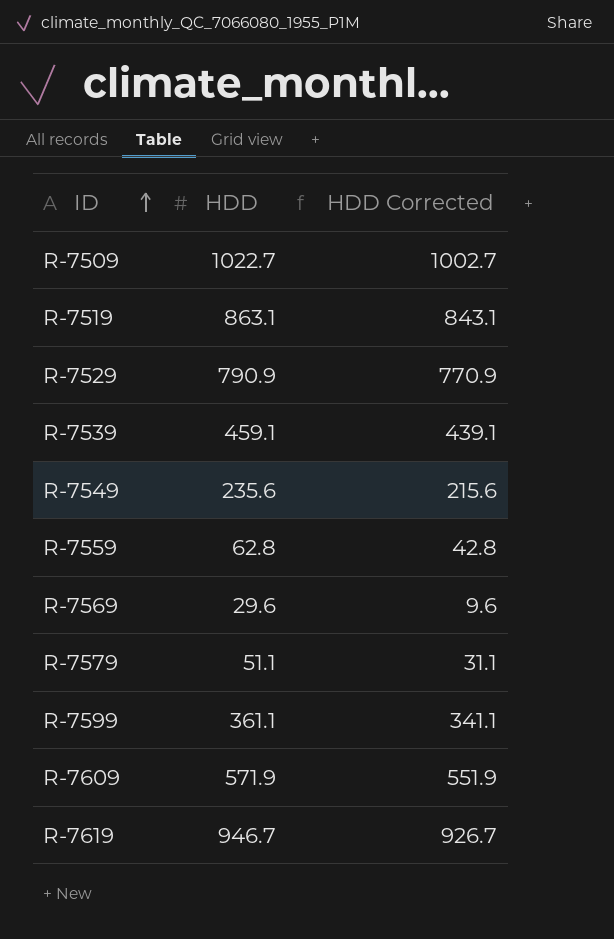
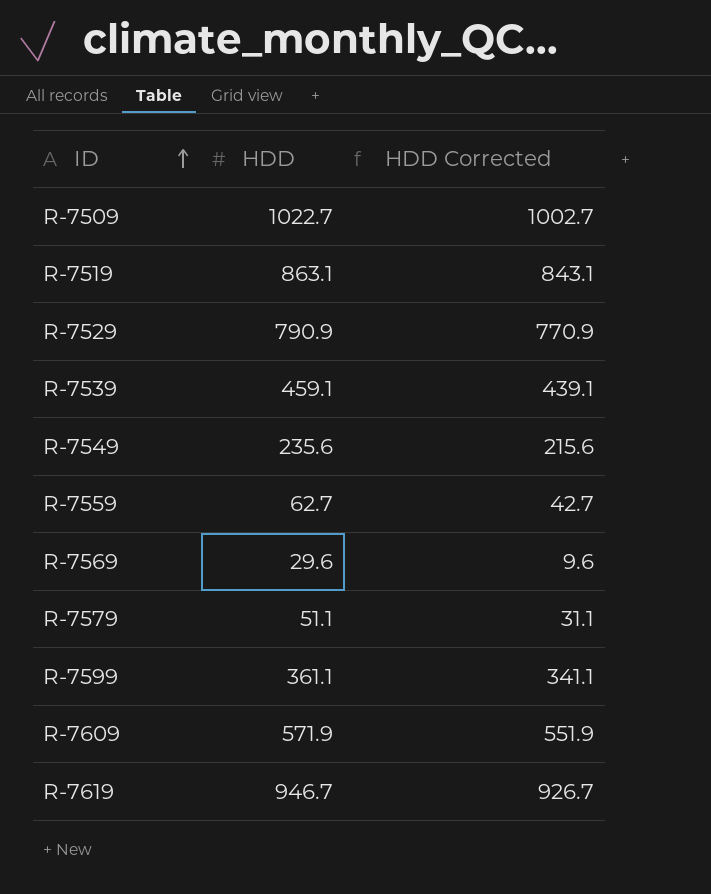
R-7559 | HDD: 62.8 -> 62.7
R-7559 | HDD Corrected: 42.8 -> 42.7

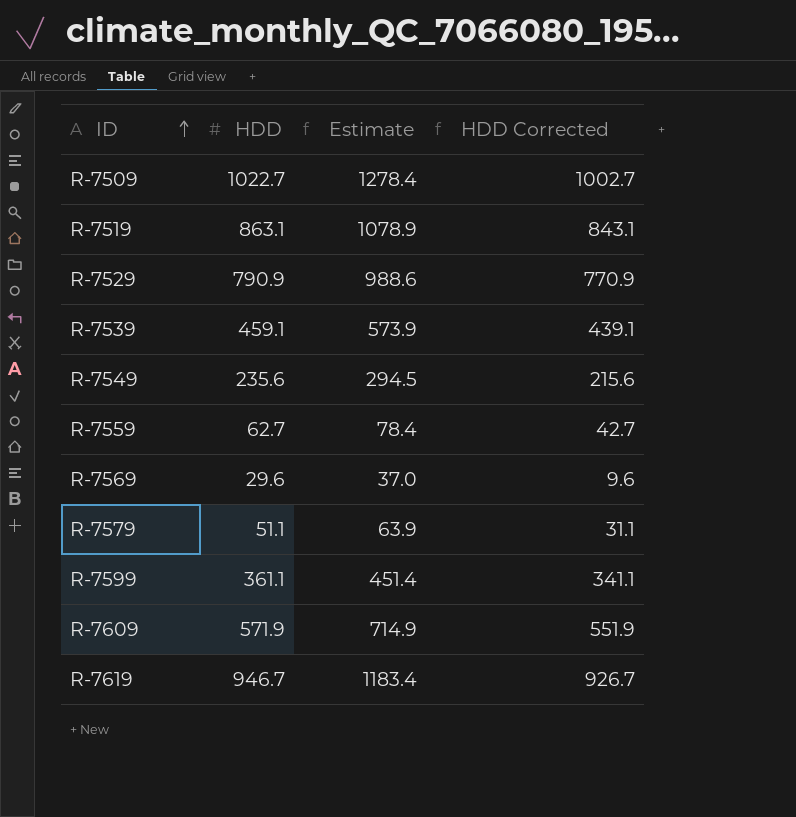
column Estimate | formula: none -> [HDD] * 1.25

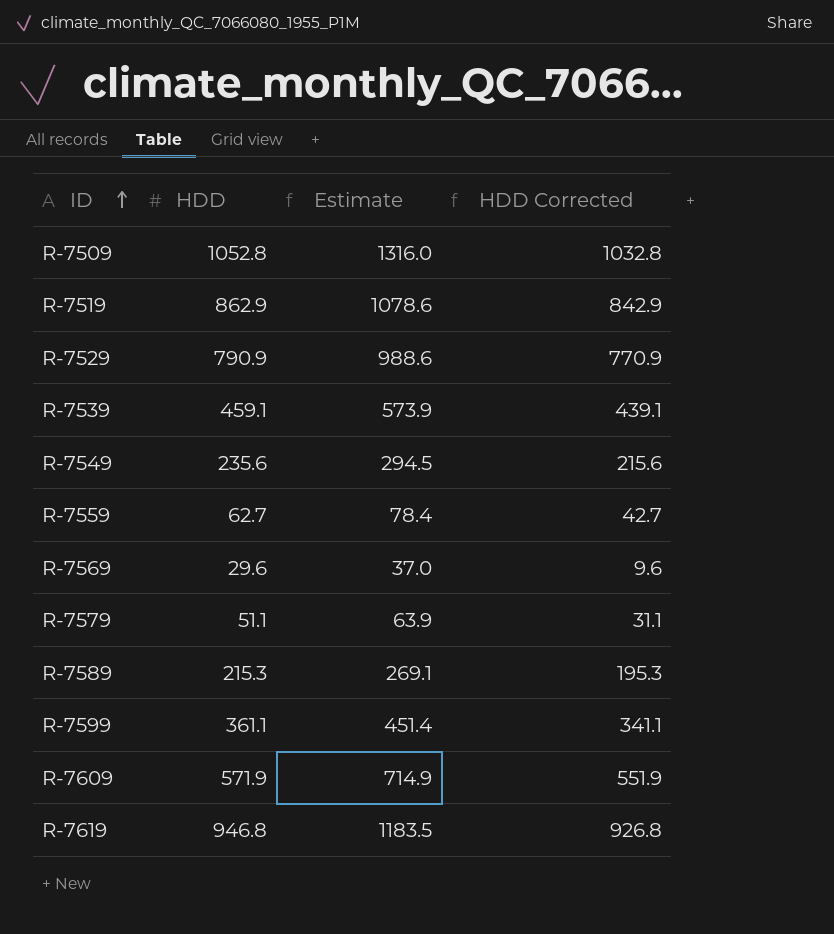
R-7509 | HDD: 1022.7 -> 1052.8
R-7509 | Estimate: 1278.4 -> 1316.0
R-7509 | HDD Corrected: 1002.7 -> 1032.8
R-7519 | HDD: 863.1 -> 862.9
R-7519 | Estimate: 1078.9 -> 1078.6
R-7519 | HDD Corrected: 843.1 -> 842.9
row R-7589: none -> 215.3 | 269.1 | 195.3
R-7619 | HDD: 946.7 -> 946.8
R-7619 | Estimate: 1183.4 -> 1183.5
R-7619 | HDD Corrected: 926.7 -> 926.8

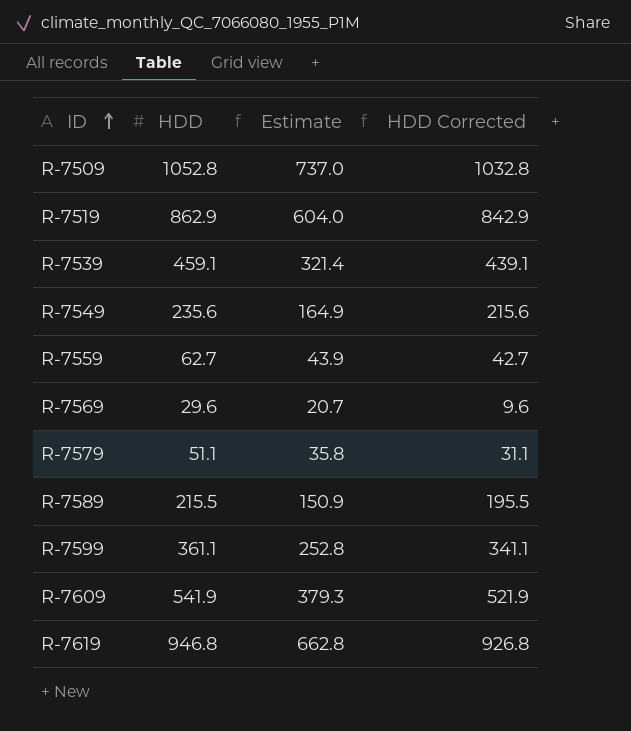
column Estimate | formula: [HDD] * 1.25 -> [HDD] * 0.7
row R-7529: 790.9 | 988.6 | 770.9 -> none
R-7589 | HDD: 215.3 -> 215.5
R-7589 | HDD Corrected: 195.3 -> 195.5
R-7609 | HDD: 571.9 -> 541.9
R-7609 | HDD Corrected: 551.9 -> 521.9

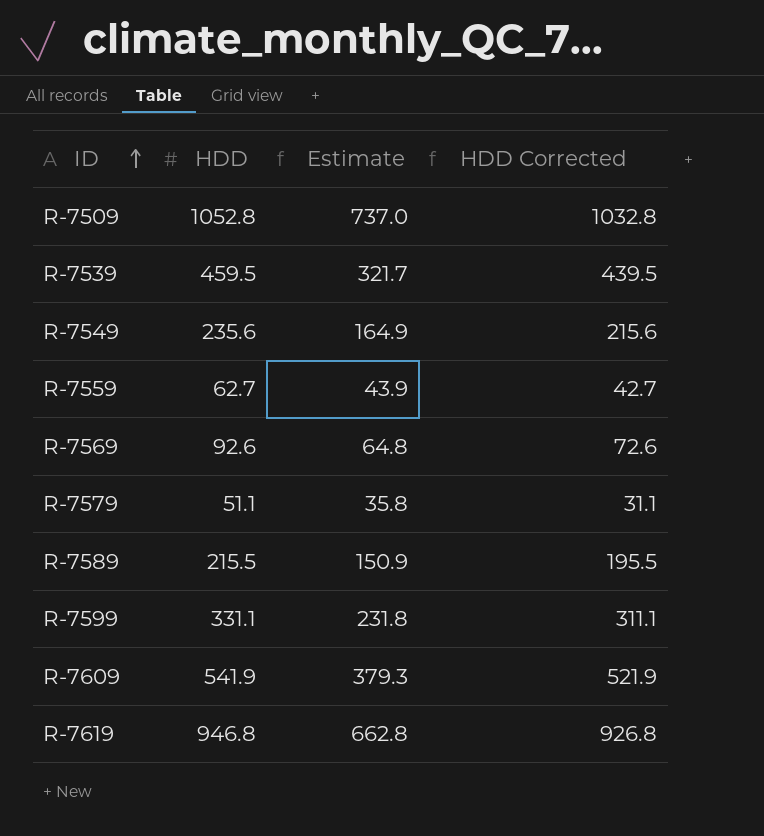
row R-7519: 862.9 | 604.0 | 842.9 -> none
R-7539 | HDD: 459.1 -> 459.5
R-7539 | Estimate: 321.4 -> 321.7
R-7539 | HDD Corrected: 439.1 -> 439.5
R-7569 | HDD: 29.6 -> 92.6
R-7569 | Estimate: 20.7 -> 64.8
R-7569 | HDD Corrected: 9.6 -> 72.6
R-7599 | HDD: 361.1 -> 331.1
R-7599 | Estimate: 252.8 -> 231.8
R-7599 | HDD Corrected: 341.1 -> 311.1

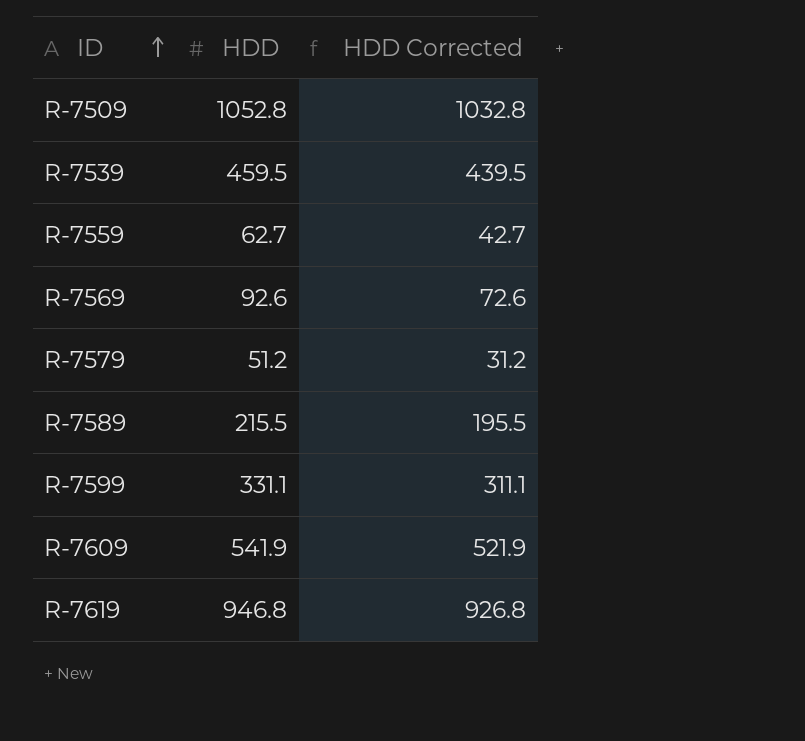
column Estimate | formula: [HDD] * 0.7 -> none
row R-7549: 235.6 | 164.9 | 215.6 -> none
R-7579 | HDD: 51.1 -> 51.2
R-7579 | HDD Corrected: 31.1 -> 31.2

